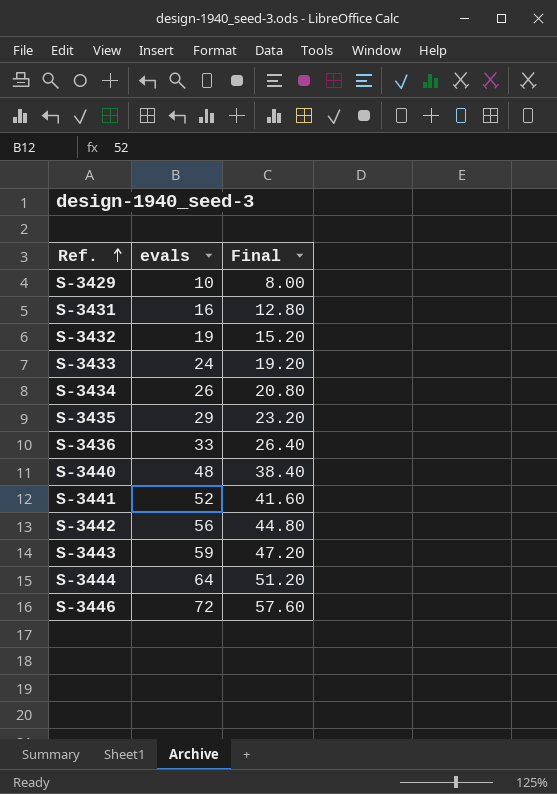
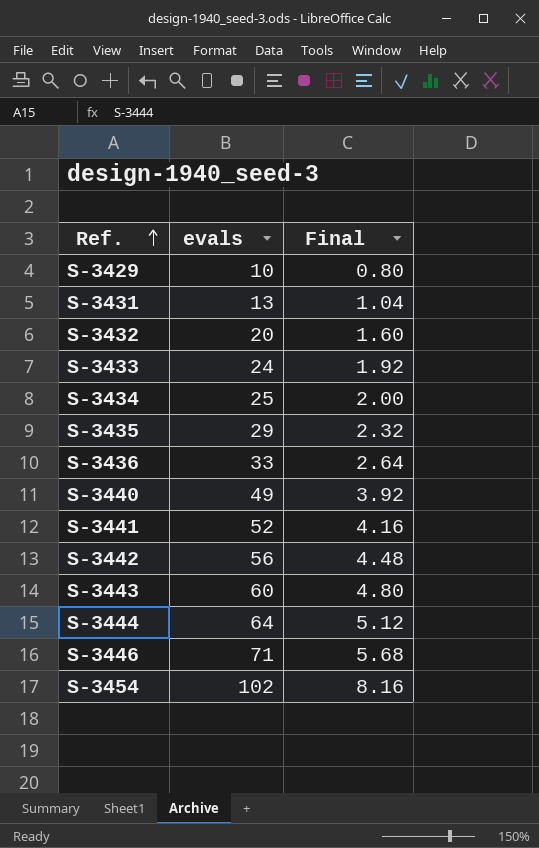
column Final | formula: [evals] * 0.8 -> [evals] * 0.08
S-3431 | evals: 16 -> 13
S-3432 | evals: 19 -> 20
S-3434 | evals: 26 -> 25
S-3440 | evals: 48 -> 49
S-3443 | evals: 59 -> 60
S-3446 | evals: 72 -> 71
row S-3454: none -> 102 | 8.16

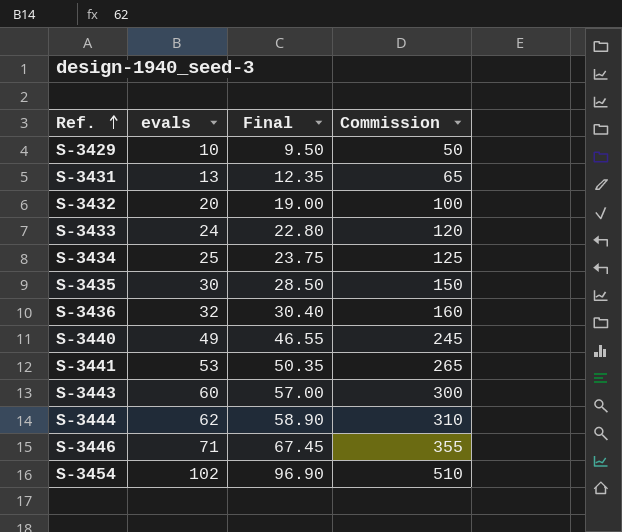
column Final | formula: [evals] * 0.08 -> [evals] * 0.95
column Commission | formula: none -> [evals] * 5
row S-3442: 56 | 4.48 -> none
S-3435 | evals: 29 -> 30
S-3436 | evals: 33 -> 32
S-3441 | evals: 52 -> 53
S-3444 | evals: 64 -> 62

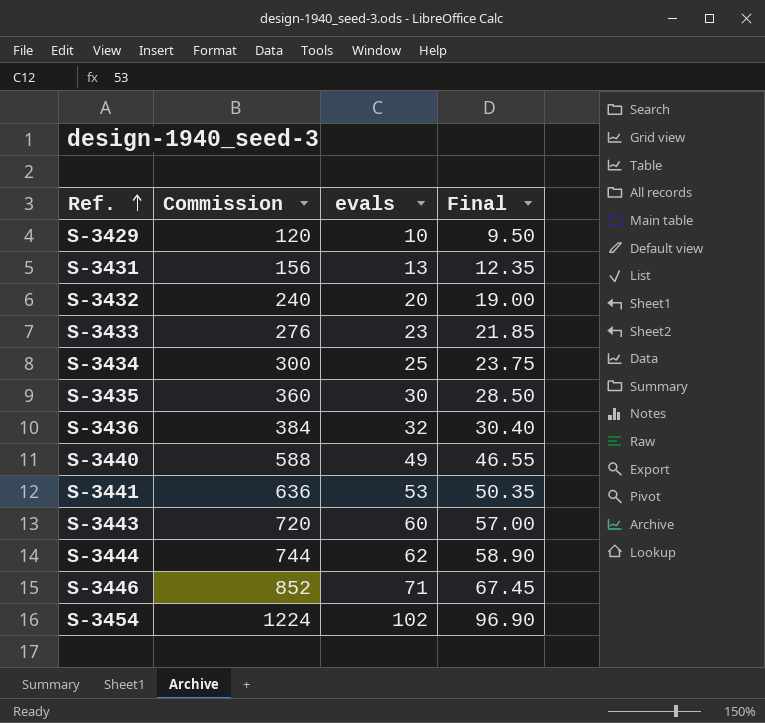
column Commission | formula: [evals] * 5 -> [evals] * 12
column Commission | position: 4 -> 2
S-3433 | evals: 24 -> 23
S-3433 | Final: 22.80 -> 21.85

